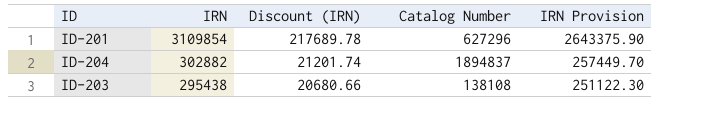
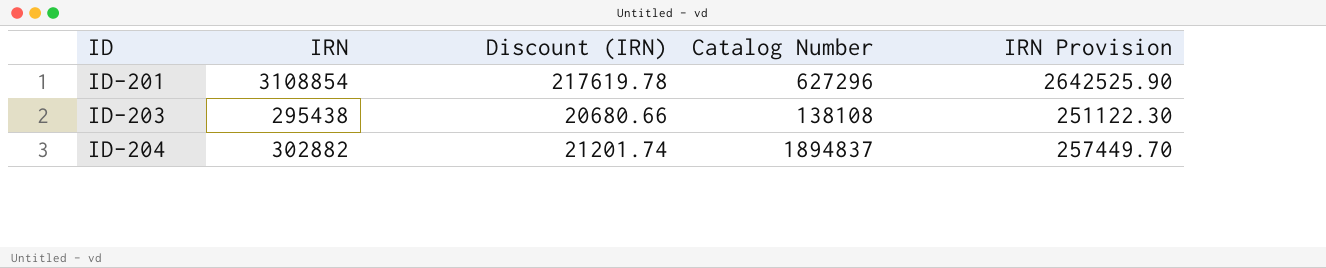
row order: IRN descending -> ID ascending
ID-201 | IRN: 3109854 -> 3108854
ID-201 | Discount (IRN): 217689.78 -> 217619.78
ID-201 | IRN Provision: 2643375.90 -> 2642525.90

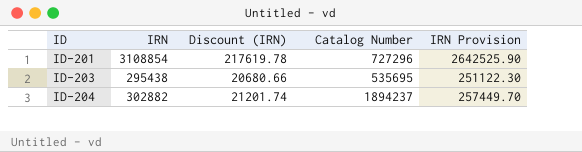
ID-201 | Catalog Number: 627296 -> 727296
ID-203 | Catalog Number: 138108 -> 535695
ID-204 | Catalog Number: 1894837 -> 1894237

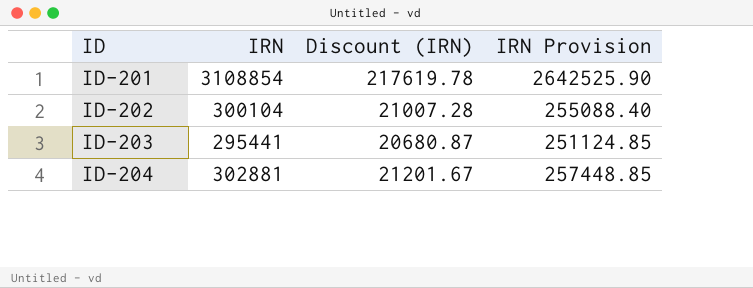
column Catalog Number | position: 4 -> none
row ID-202: none -> 300104 | 21007.28 | 255088.40
ID-203 | IRN: 295438 -> 295441
ID-203 | Discount (IRN): 20680.66 -> 20680.87
ID-203 | IRN Provision: 251122.30 -> 251124.85
ID-204 | IRN: 302882 -> 302881
ID-204 | Discount (IRN): 21201.74 -> 21201.67
ID-204 | IRN Provision: 257449.70 -> 257448.85

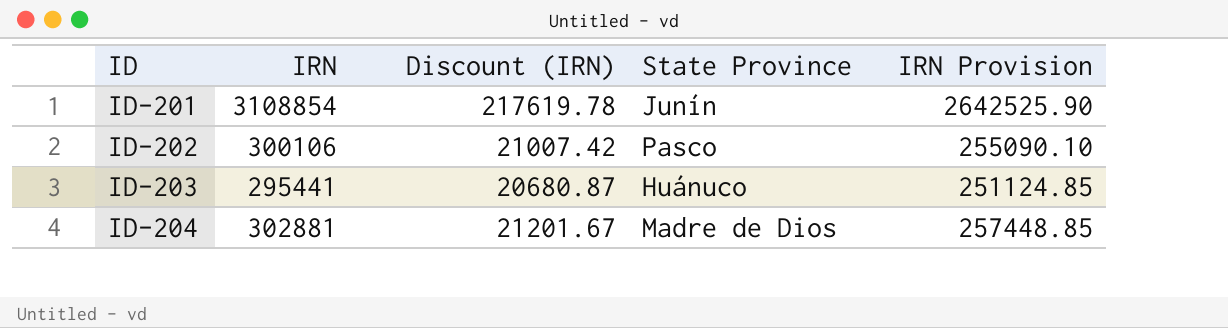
column State Province | position: none -> 4
ID-202 | IRN: 300104 -> 300106
ID-202 | Discount (IRN): 21007.28 -> 21007.42
ID-202 | IRN Provision: 255088.40 -> 255090.10

